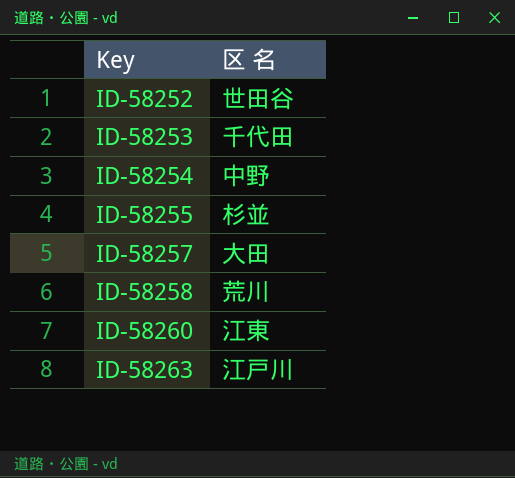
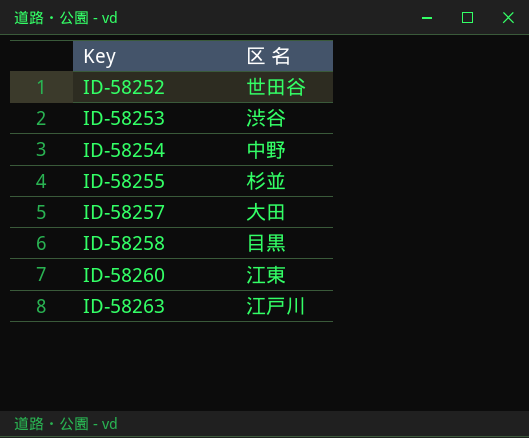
ID-58253 | 区 名: 千代田 -> 渋谷
ID-58258 | 区 名: 荒川 -> 目黒

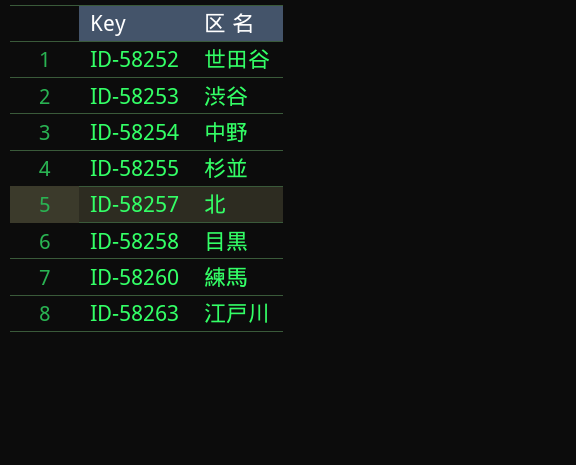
ID-58257 | 区 名: 大田 -> 北
ID-58260 | 区 名: 江東 -> 練馬

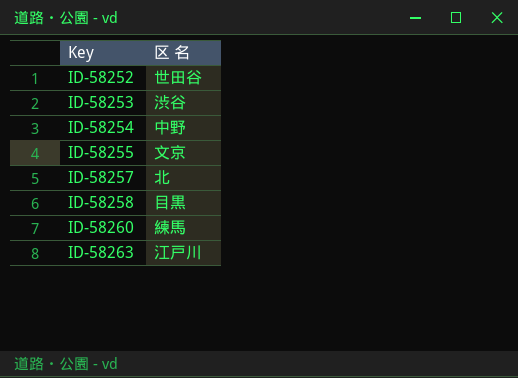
ID-58255 | 区 名: 杉並 -> 文京

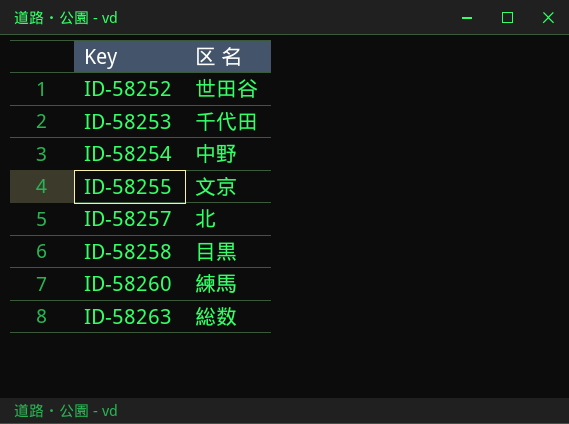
ID-58253 | 区 名: 渋谷 -> 千代田
ID-58263 | 区 名: 江戸川 -> 総数

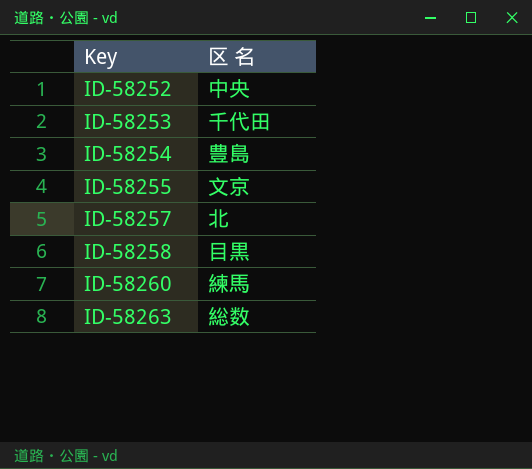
ID-58252 | 区 名: 世田谷 -> 中央
ID-58254 | 区 名: 中野 -> 豊島

